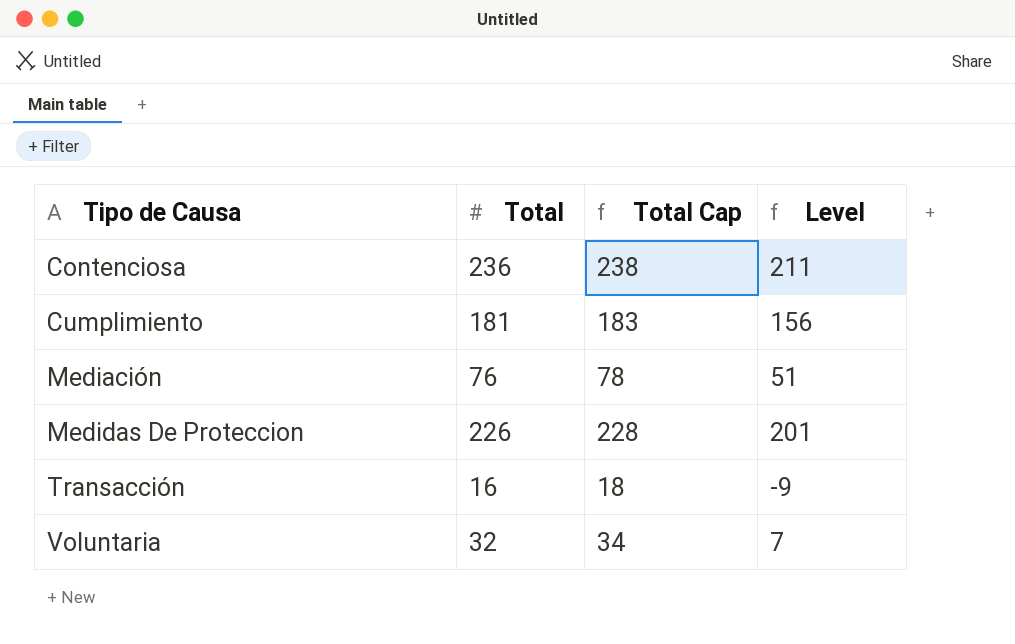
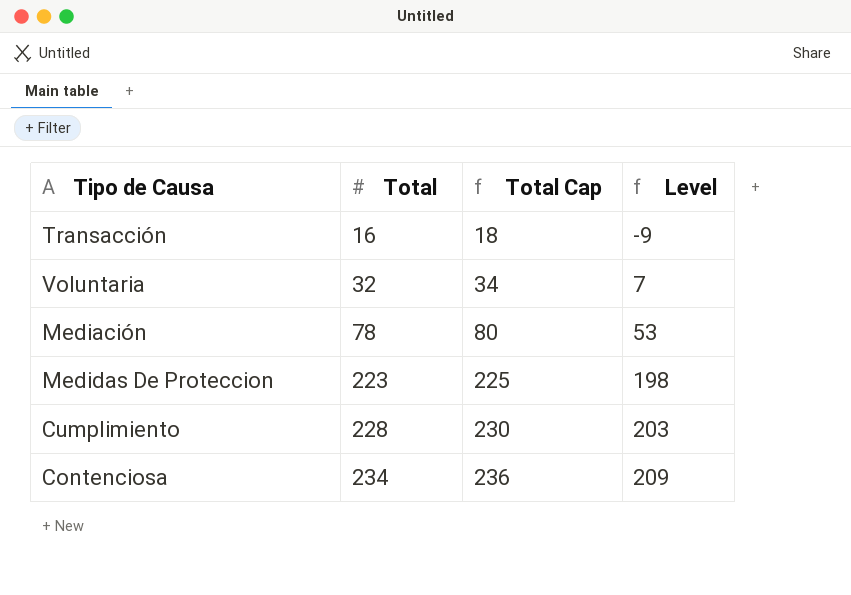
row order: Tipo de Causa ascending -> Total ascending
Mediación | Total: 76 -> 78
Mediación | Total Cap: 78 -> 80
Mediación | Level: 51 -> 53
Medidas De Proteccion | Total: 226 -> 223
Medidas De Proteccion | Total Cap: 228 -> 225
Medidas De Proteccion | Level: 201 -> 198
Cumplimiento | Total: 181 -> 228
Cumplimiento | Total Cap: 183 -> 230
Cumplimiento | Level: 156 -> 203
Contenciosa | Total: 236 -> 234
Contenciosa | Total Cap: 238 -> 236
Contenciosa | Level: 211 -> 209

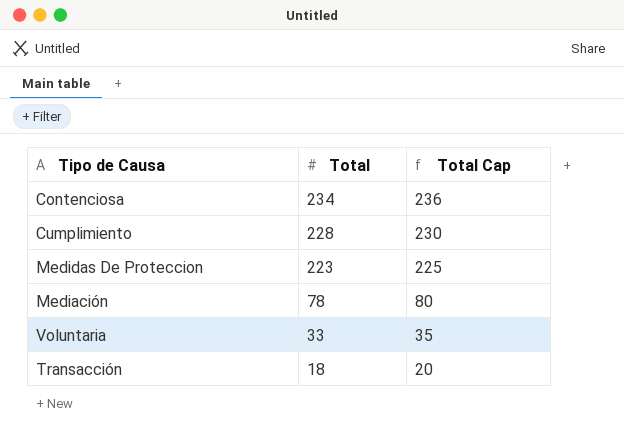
row order: Total ascending -> Total descending
column Level | formula: [Total] - 25 -> none
Voluntaria | Total: 32 -> 33
Voluntaria | Total Cap: 34 -> 35
Transacción | Total: 16 -> 18
Transacción | Total Cap: 18 -> 20

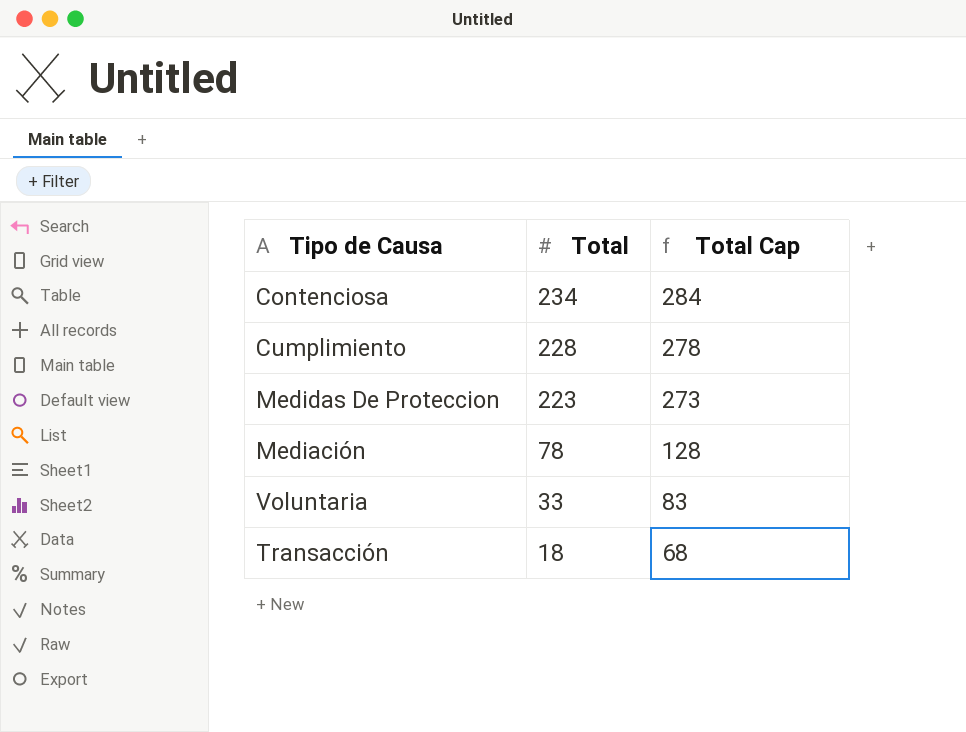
column Total Cap | formula: [Total] + 2 -> [Total] + 50

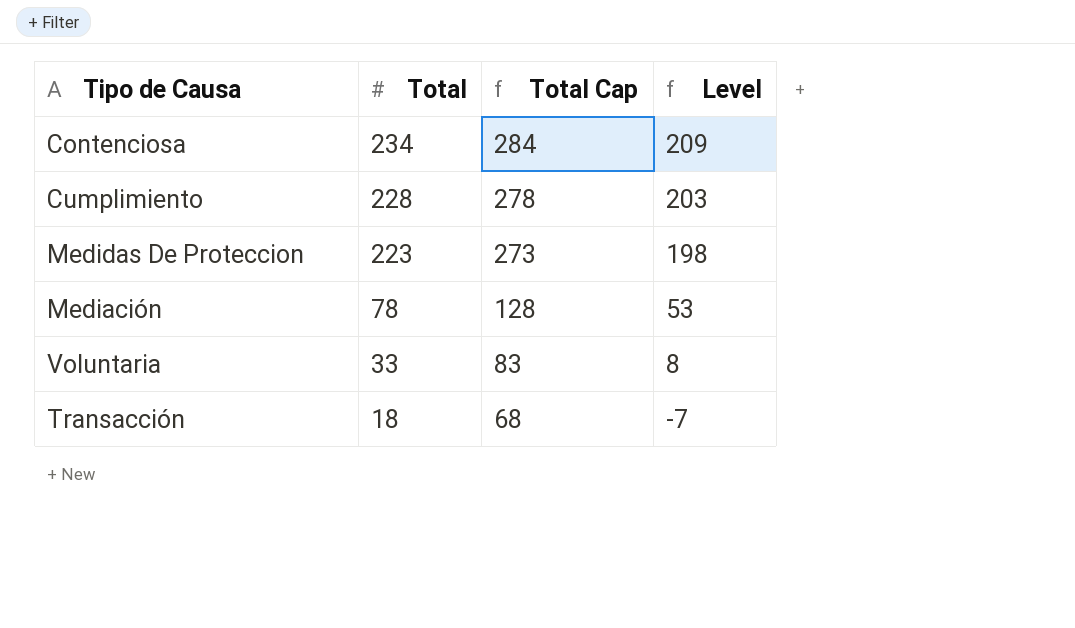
column Level | formula: none -> [Total] - 25

